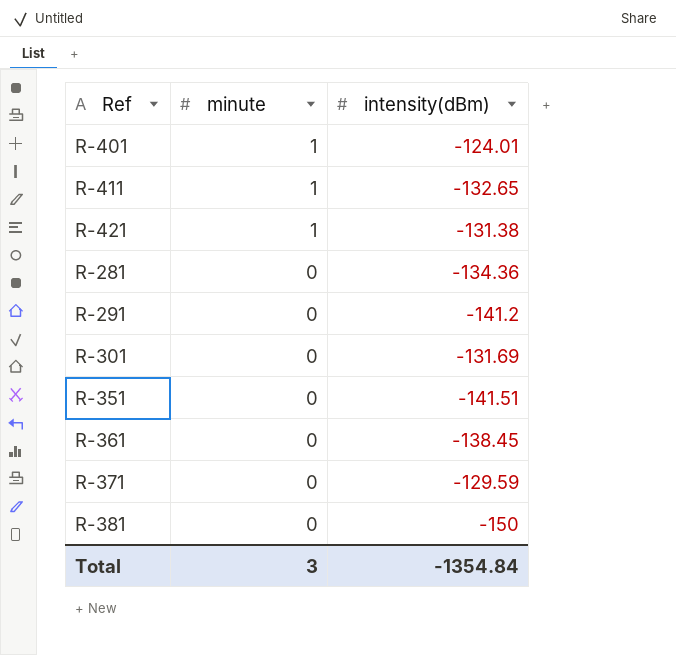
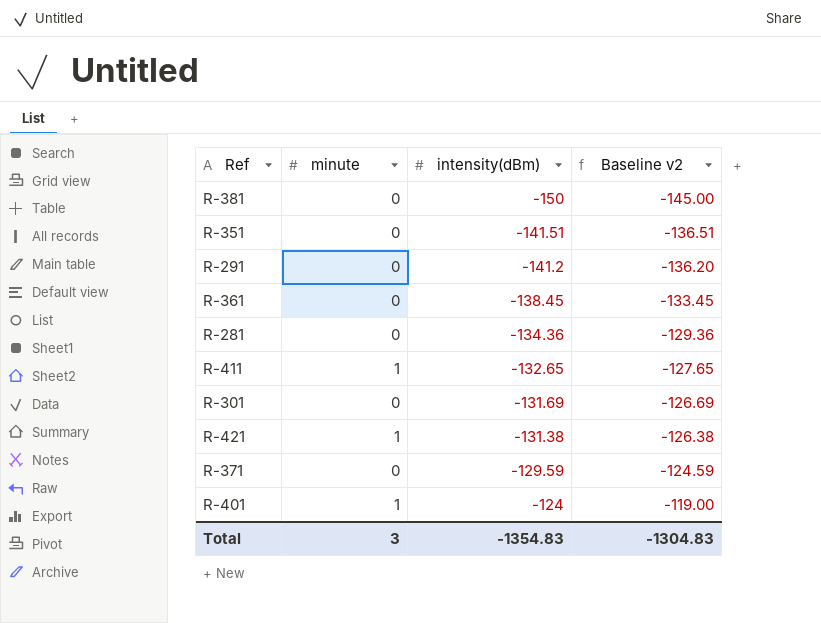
row order: minute descending -> intensity(dBm) ascending
column Baseline v2 | formula: none -> [intensity(dBm)] + 5
R-401 | intensity(dBm): -124.01 -> -124
Total | intensity(dBm): -1354.84 -> -1354.83

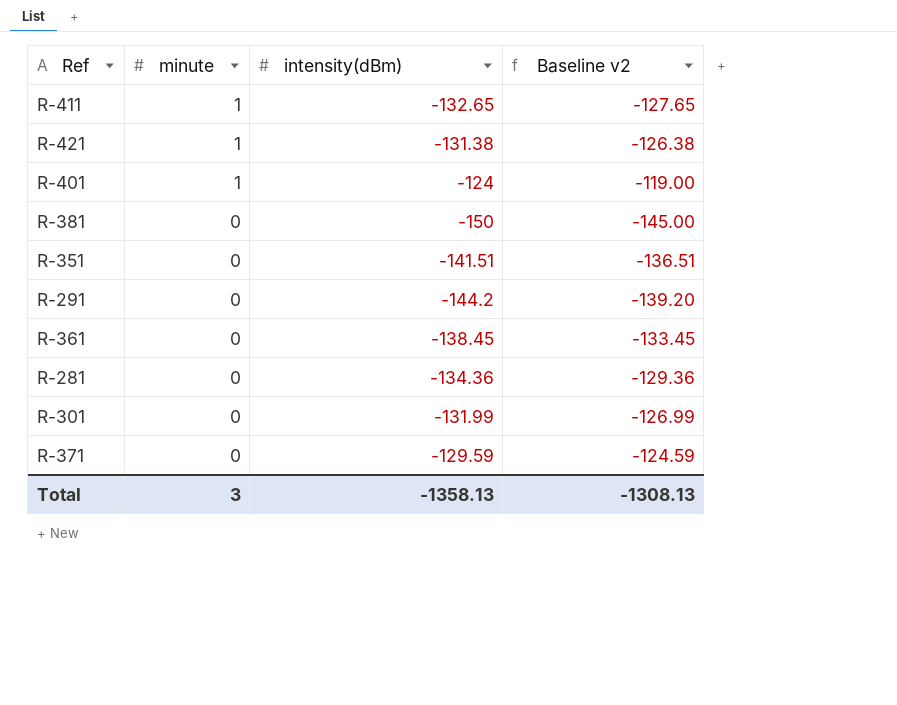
row order: intensity(dBm) ascending -> minute descending
R-291 | intensity(dBm): -141.2 -> -144.2
R-291 | Baseline v2: -136.20 -> -139.20
R-301 | intensity(dBm): -131.69 -> -131.99
R-301 | Baseline v2: -126.69 -> -126.99
Total | intensity(dBm): -1354.83 -> -1358.13
Total | Baseline v2: -1304.83 -> -1308.13

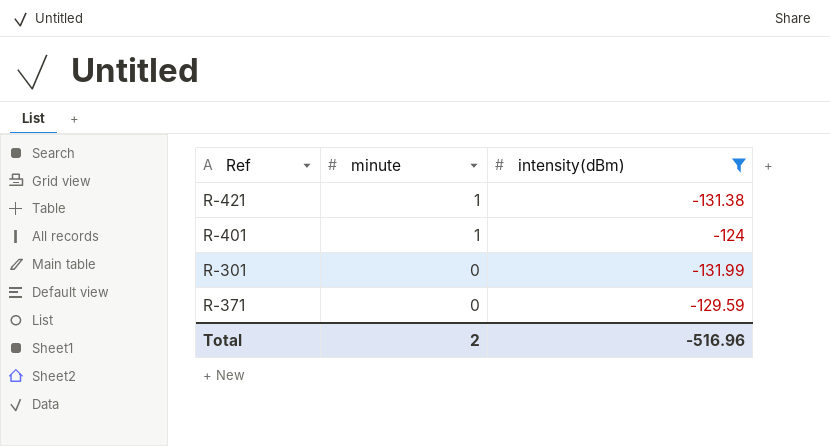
filter: none -> intensity(dBm) >= -131.99
column Baseline v2 | formula: [intensity(dBm)] + 5 -> none
Total | minute: 3 -> 2
Total | intensity(dBm): -1358.13 -> -516.96

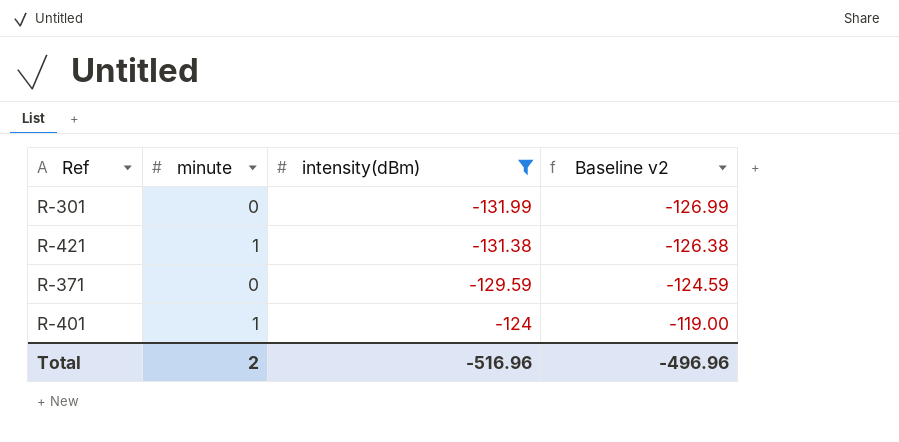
row order: minute descending -> intensity(dBm) ascending
column Baseline v2 | formula: none -> [intensity(dBm)] + 5

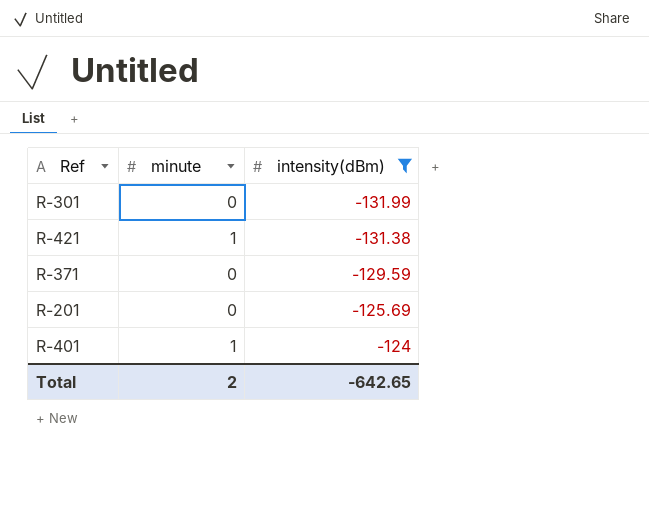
column Baseline v2 | formula: [intensity(dBm)] + 5 -> none
row R-201: none -> 0 | -125.69
Total | intensity(dBm): -516.96 -> -642.65

